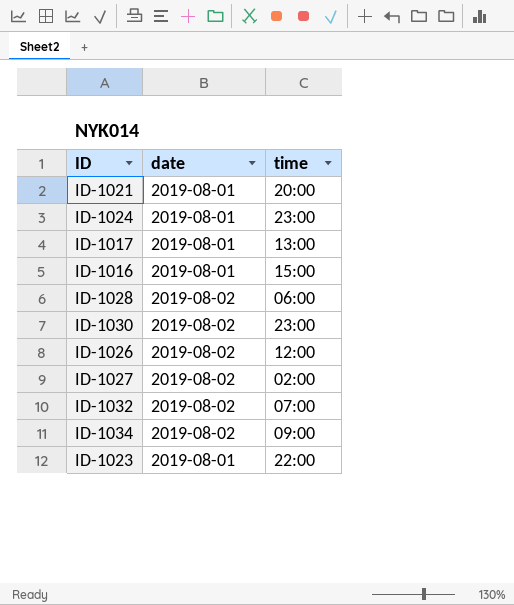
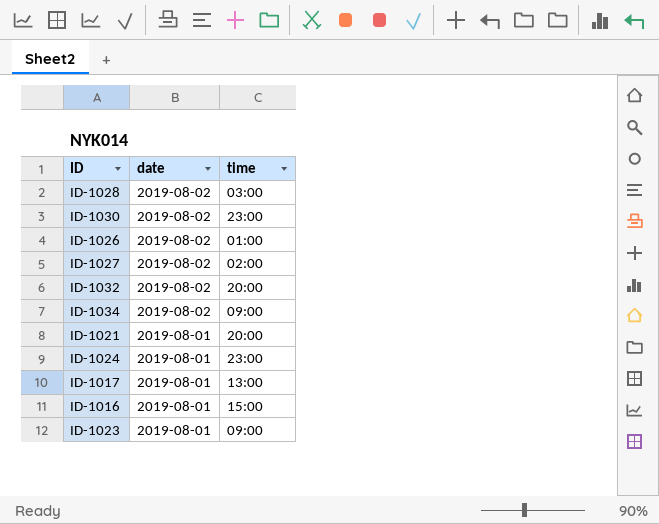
row order: none -> date descending
ID-1028 | time: 06:00 -> 03:00
ID-1026 | time: 12:00 -> 01:00
ID-1032 | time: 07:00 -> 20:00
ID-1023 | time: 22:00 -> 09:00

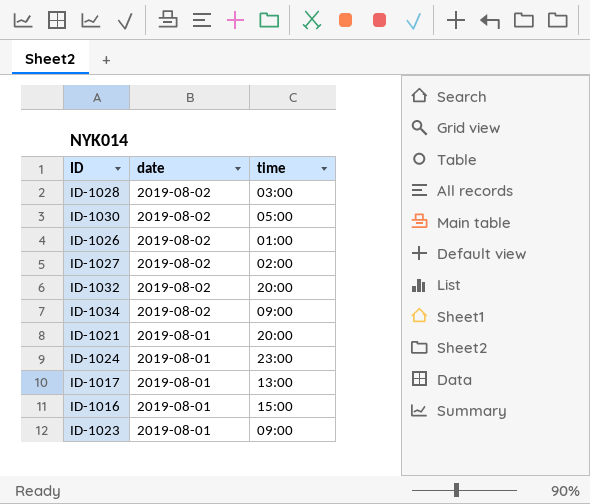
ID-1030 | time: 23:00 -> 05:00

